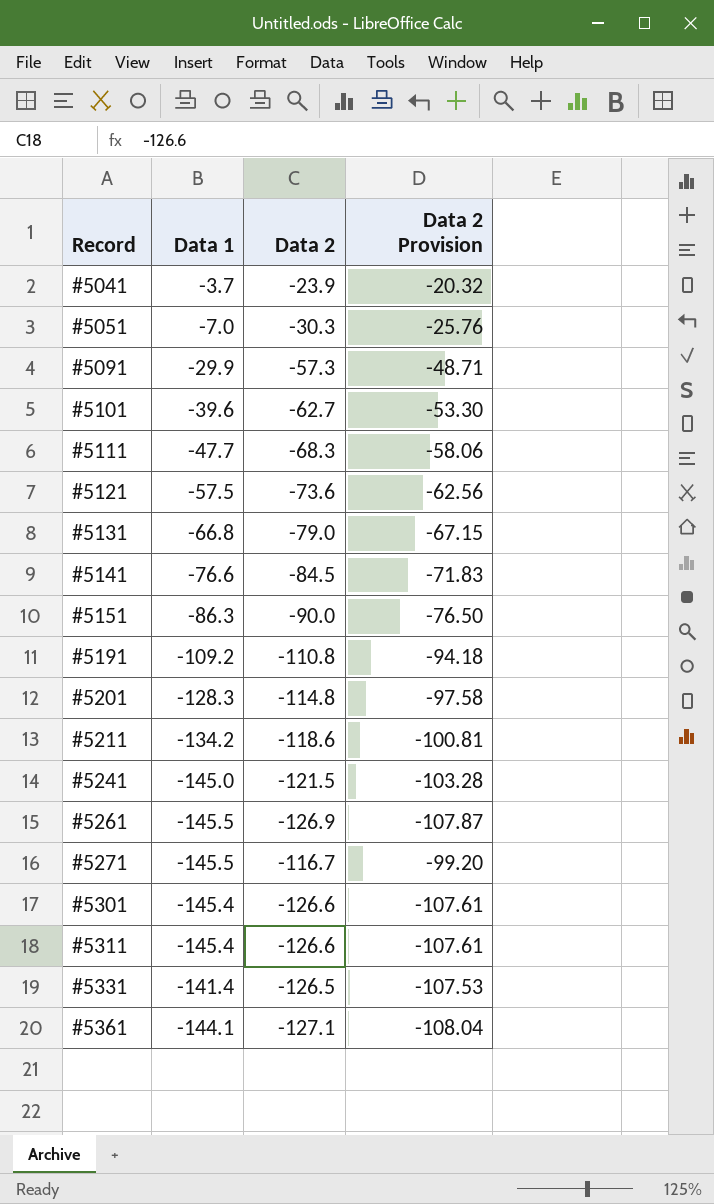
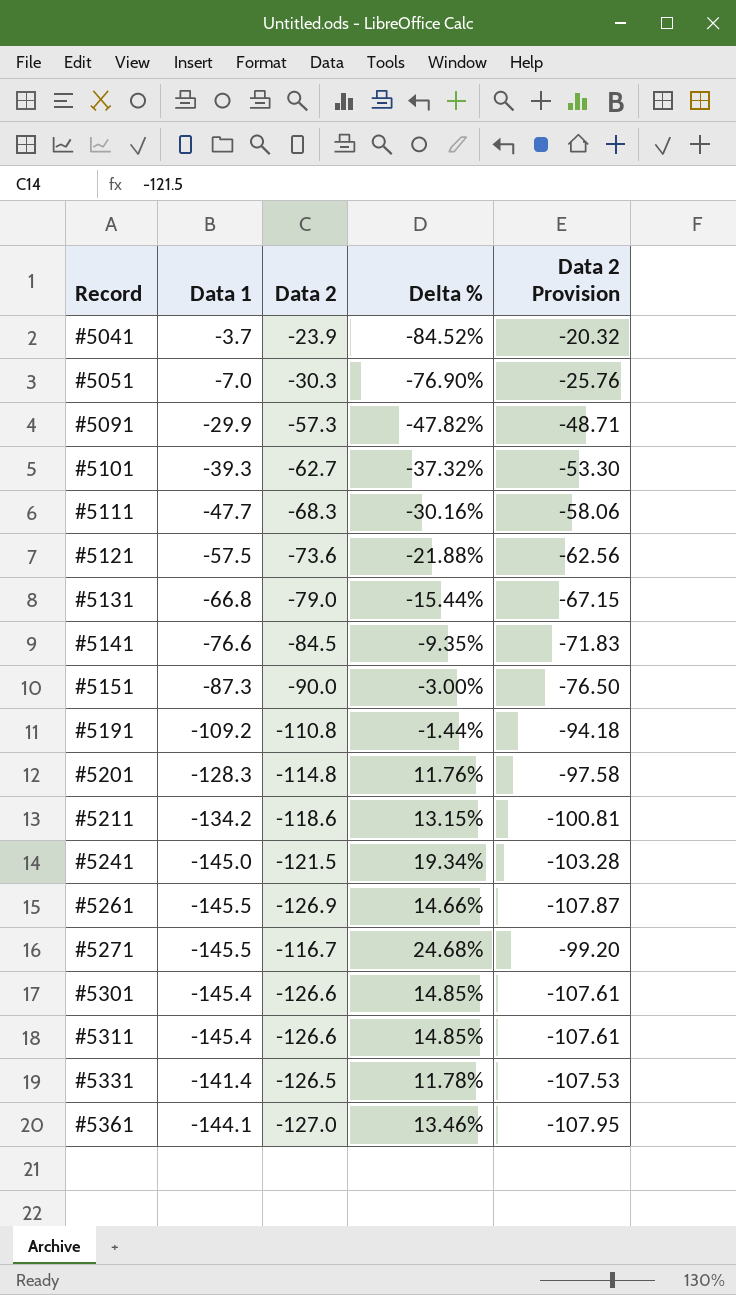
column Delta % | formula: none -> ([Data 1] - [Data 2]) / [Data 2]
#5101 | Data 1: -39.6 -> -39.3
#5151 | Data 1: -86.3 -> -87.3
#5361 | Data 2: -127.1 -> -127.0
#5361 | Data 2 Provision: -108.04 -> -107.95

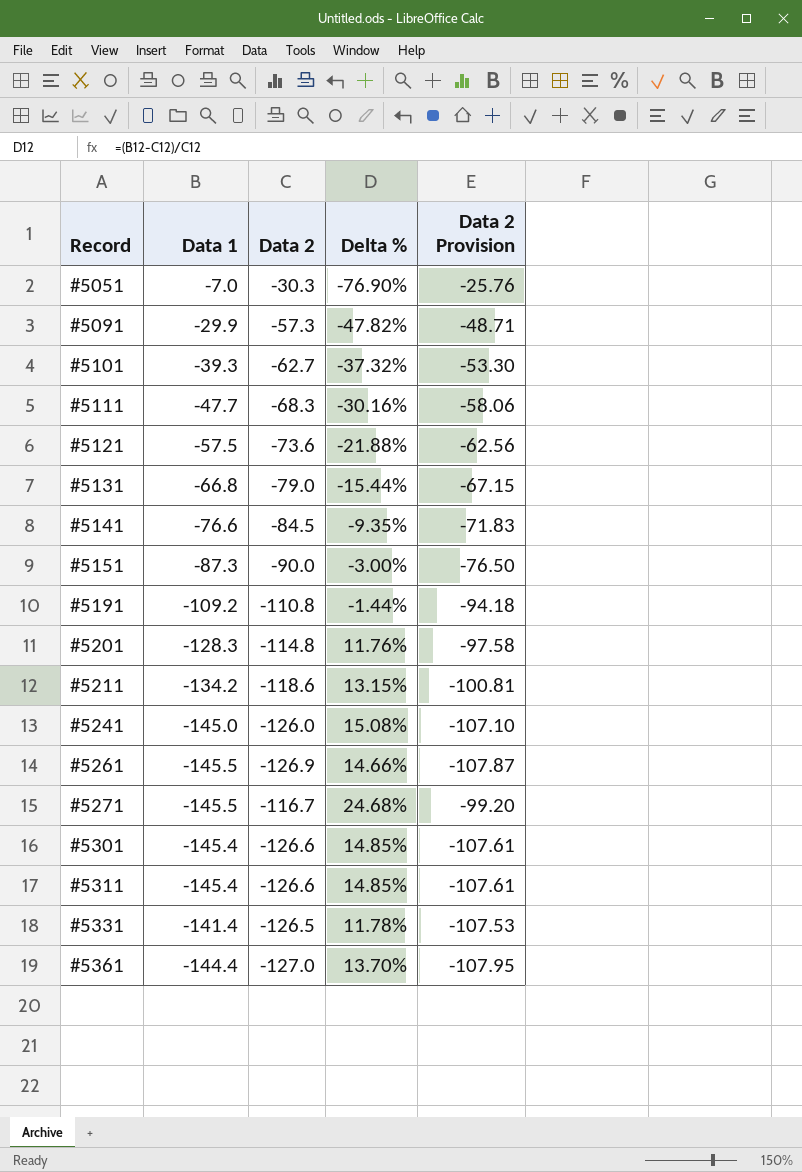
row #5041: -3.7 | -23.9 | -84.52% | -20.32 -> none
#5241 | Data 2: -121.5 -> -126.0
#5241 | Delta %: 19.34% -> 15.08%
#5241 | Data 2 Provision: -103.28 -> -107.10
#5361 | Data 1: -144.1 -> -144.4
#5361 | Delta %: 13.46% -> 13.70%

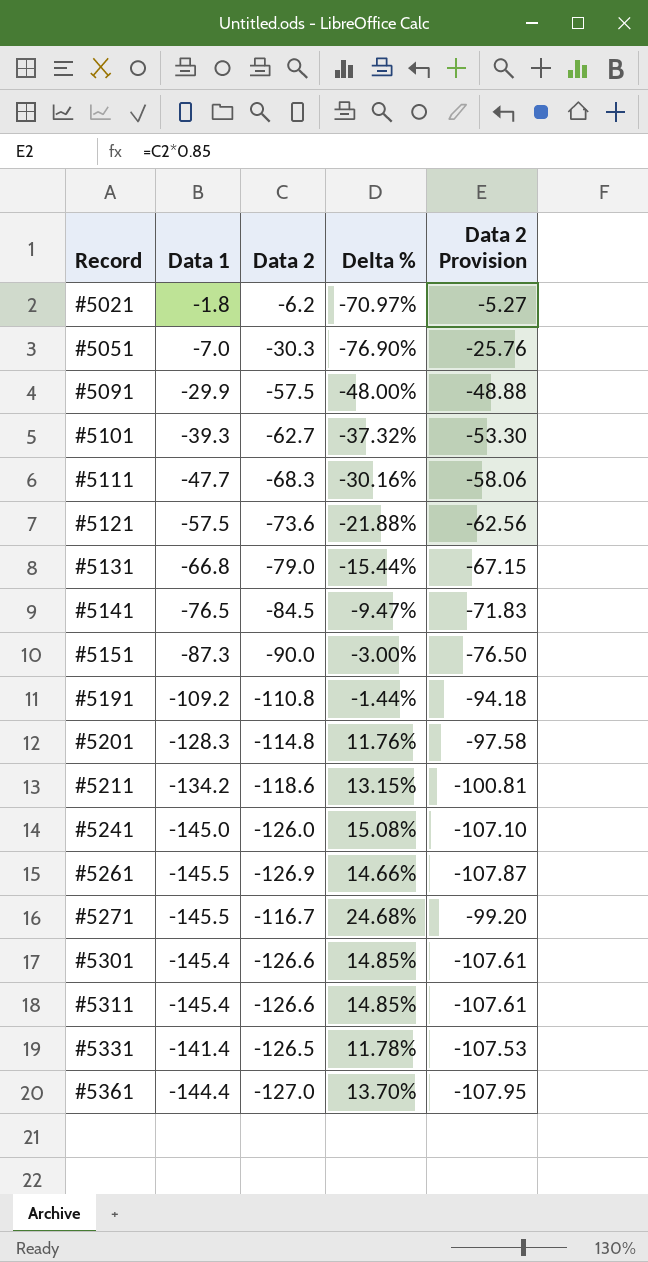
row #5021: none -> -1.8 | -6.2 | -70.97% | -5.27
#5091 | Data 2: -57.3 -> -57.5
#5091 | Delta %: -47.82% -> -48.00%
#5091 | Data 2 Provision: -48.71 -> -48.88
#5141 | Data 1: -76.6 -> -76.5
#5141 | Delta %: -9.35% -> -9.47%

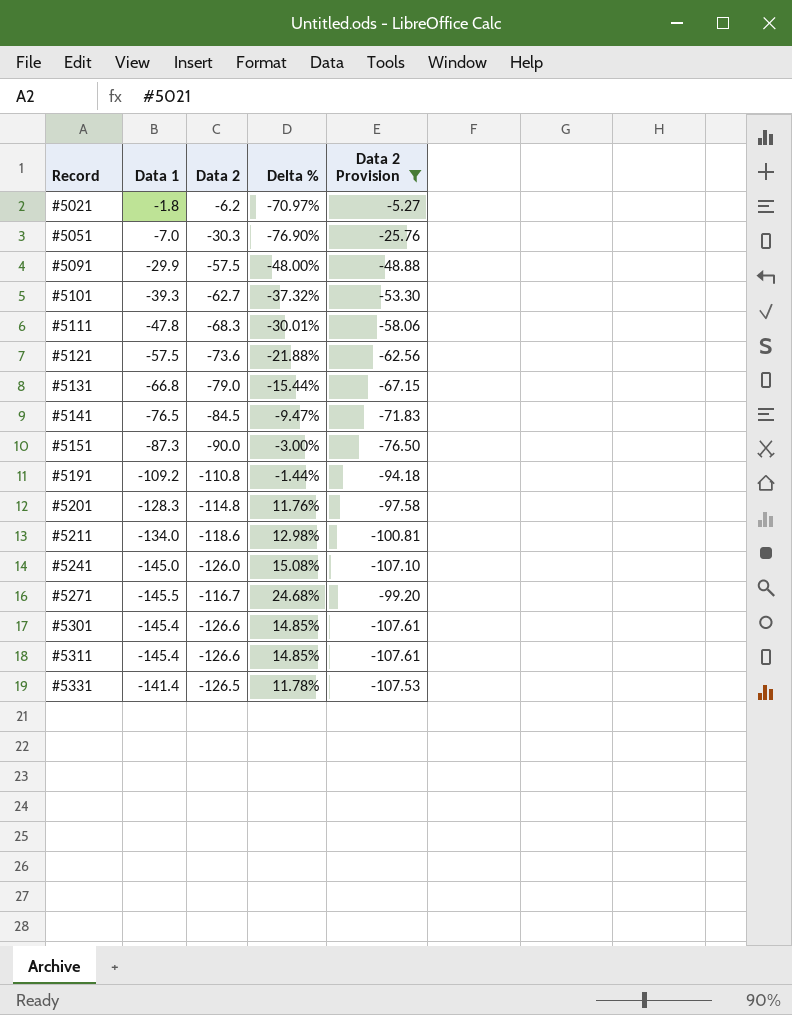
filter: none -> Data 2 Provision >= -107.61
#5111 | Data 1: -47.7 -> -47.8
#5111 | Delta %: -30.16% -> -30.01%
#5211 | Data 1: -134.2 -> -134.0
#5211 | Delta %: 13.15% -> 12.98%

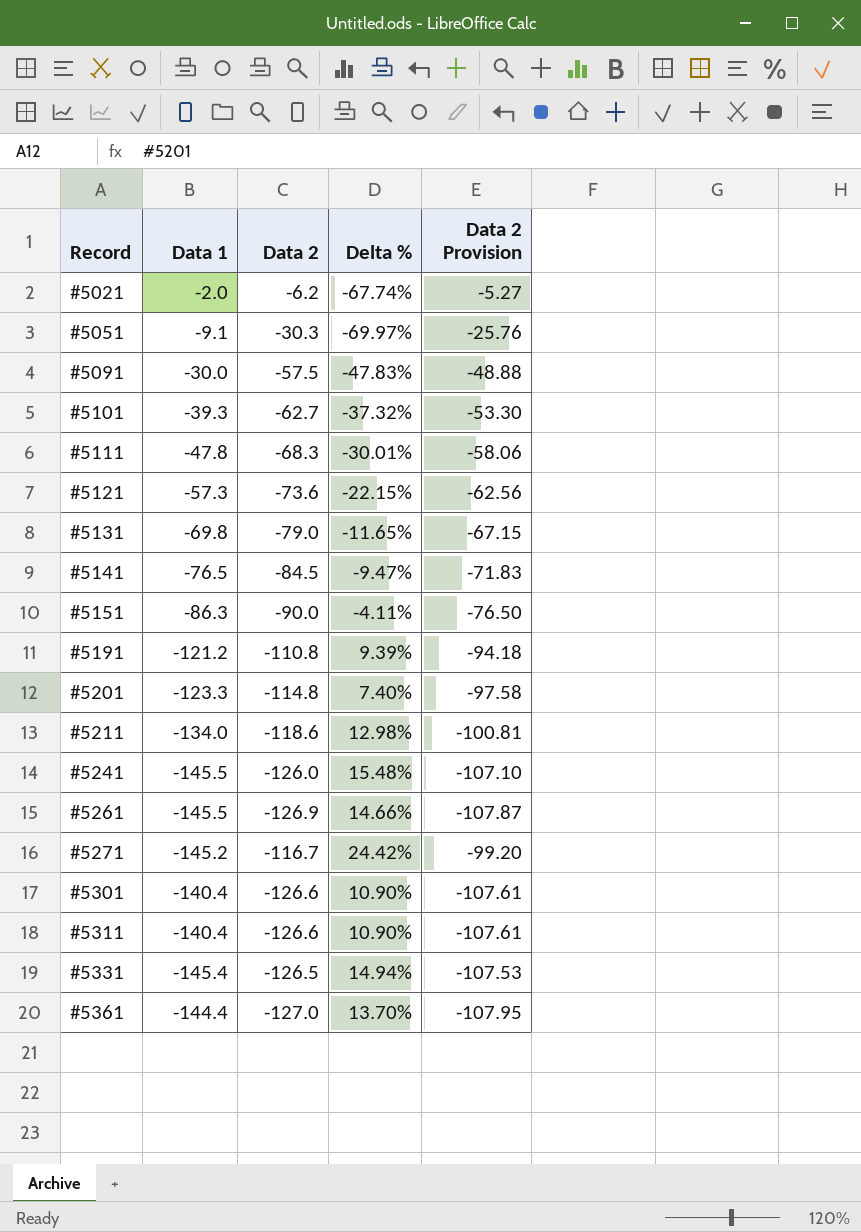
filter: Data 2 Provision >= -107.61 -> none
#5021 | Data 1: -1.8 -> -2.0
#5021 | Delta %: -70.97% -> -67.74%
#5051 | Data 1: -7.0 -> -9.1
#5051 | Delta %: -76.90% -> -69.97%
#5091 | Data 1: -29.9 -> -30.0
#5091 | Delta %: -48.00% -> -47.83%
#5121 | Data 1: -57.5 -> -57.3
#5121 | Delta %: -21.88% -> -22.15%
#5131 | Data 1: -66.8 -> -69.8
#5131 | Delta %: -15.44% -> -11.65%
#5151 | Data 1: -87.3 -> -86.3
#5151 | Delta %: -3.00% -> -4.11%
#5191 | Data 1: -109.2 -> -121.2
#5191 | Delta %: -1.44% -> 9.39%
#5201 | Data 1: -128.3 -> -123.3
#5201 | Delta %: 11.76% -> 7.40%
#5241 | Data 1: -145.0 -> -145.5
#5241 | Delta %: 15.08% -> 15.48%
#5271 | Data 1: -145.5 -> -145.2
#5271 | Delta %: 24.68% -> 24.42%
#5301 | Data 1: -145.4 -> -140.4
#5301 | Delta %: 14.85% -> 10.90%
#5311 | Data 1: -145.4 -> -140.4
#5311 | Delta %: 14.85% -> 10.90%
#5331 | Data 1: -141.4 -> -145.4
#5331 | Delta %: 11.78% -> 14.94%

